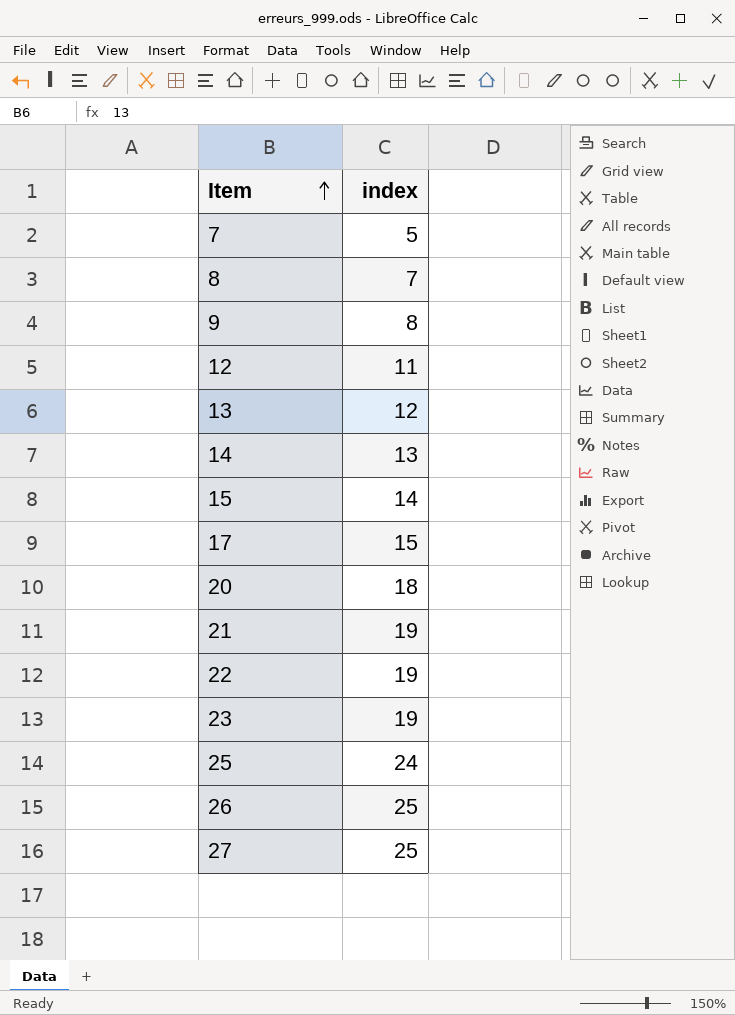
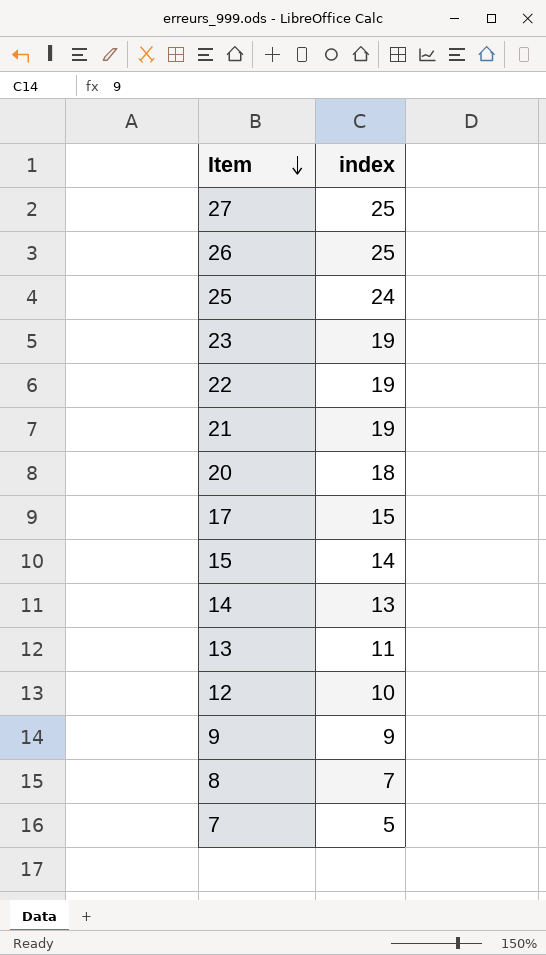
row order: Item ascending -> Item descending
13 | index: 12 -> 11
12 | index: 11 -> 10
9 | index: 8 -> 9

